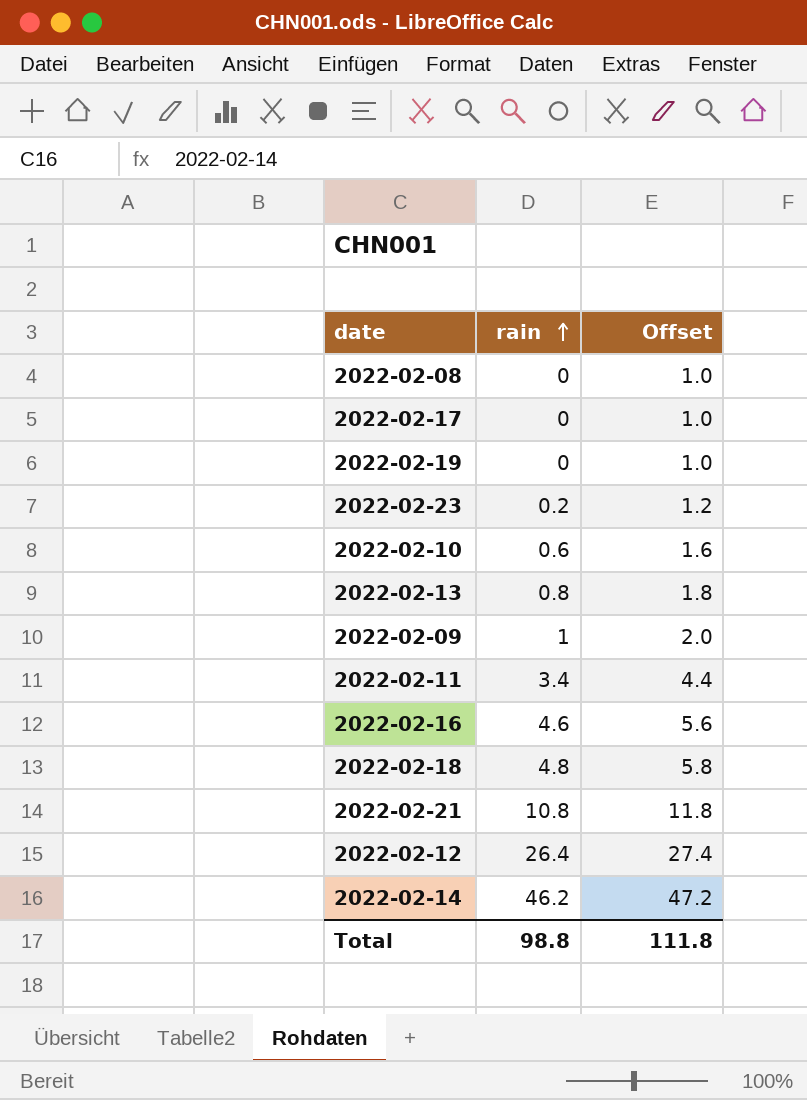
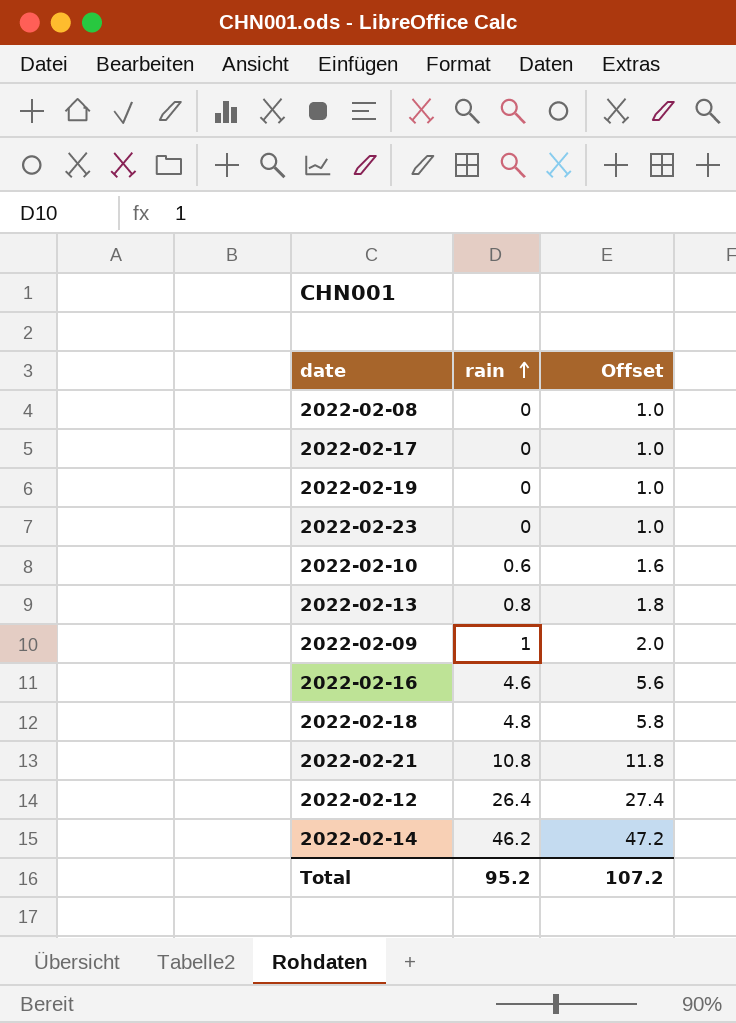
row 2022-02-11: 3.4 | 4.4 -> none
2022-02-23 | rain: 0.2 -> 0
2022-02-23 | Offset: 1.2 -> 1.0
Total | rain: 98.8 -> 95.2
Total | Offset: 111.8 -> 107.2

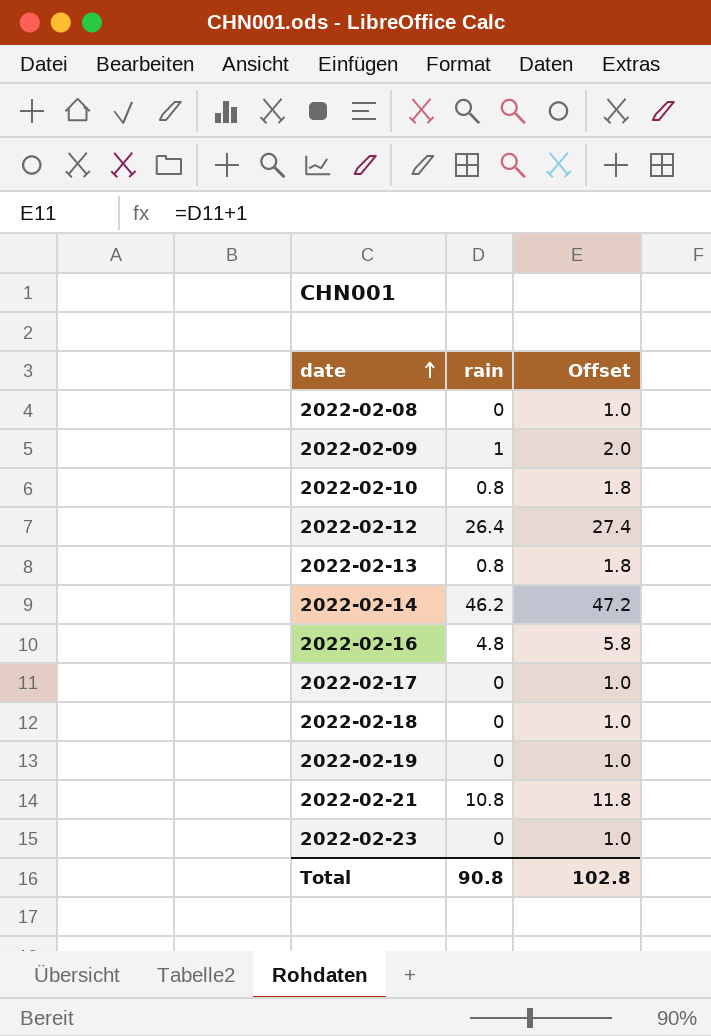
row order: rain ascending -> date ascending
2022-02-10 | rain: 0.6 -> 0.8
2022-02-10 | Offset: 1.6 -> 1.8
2022-02-16 | rain: 4.6 -> 4.8
2022-02-16 | Offset: 5.6 -> 5.8
2022-02-18 | rain: 4.8 -> 0
2022-02-18 | Offset: 5.8 -> 1.0
Total | rain: 95.2 -> 90.8
Total | Offset: 107.2 -> 102.8

